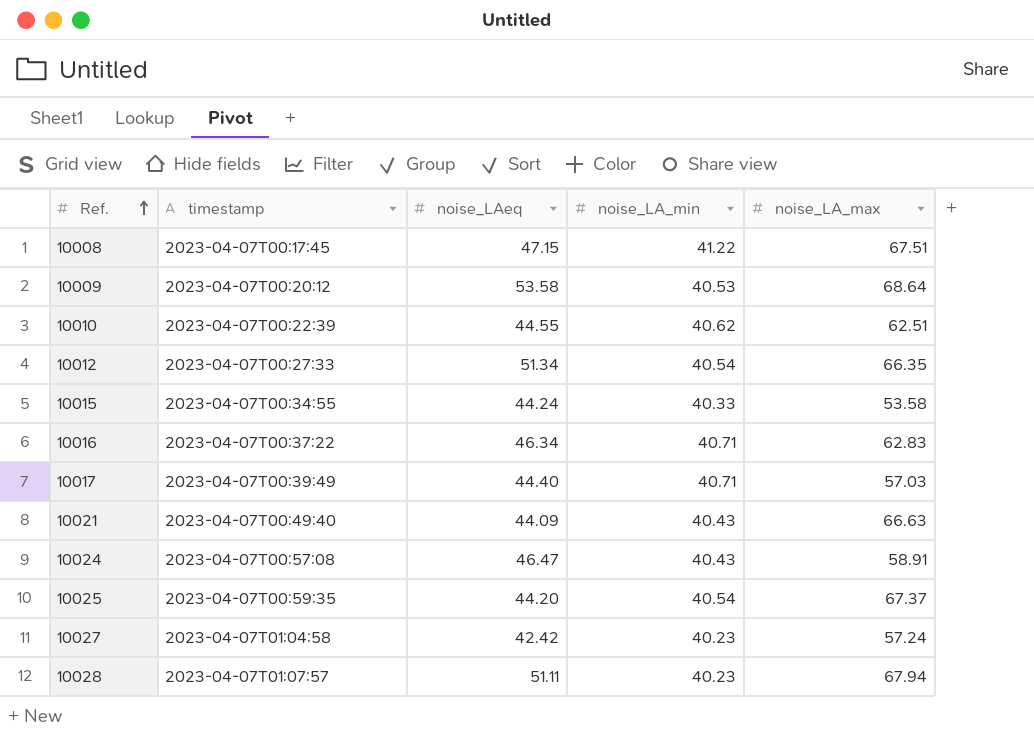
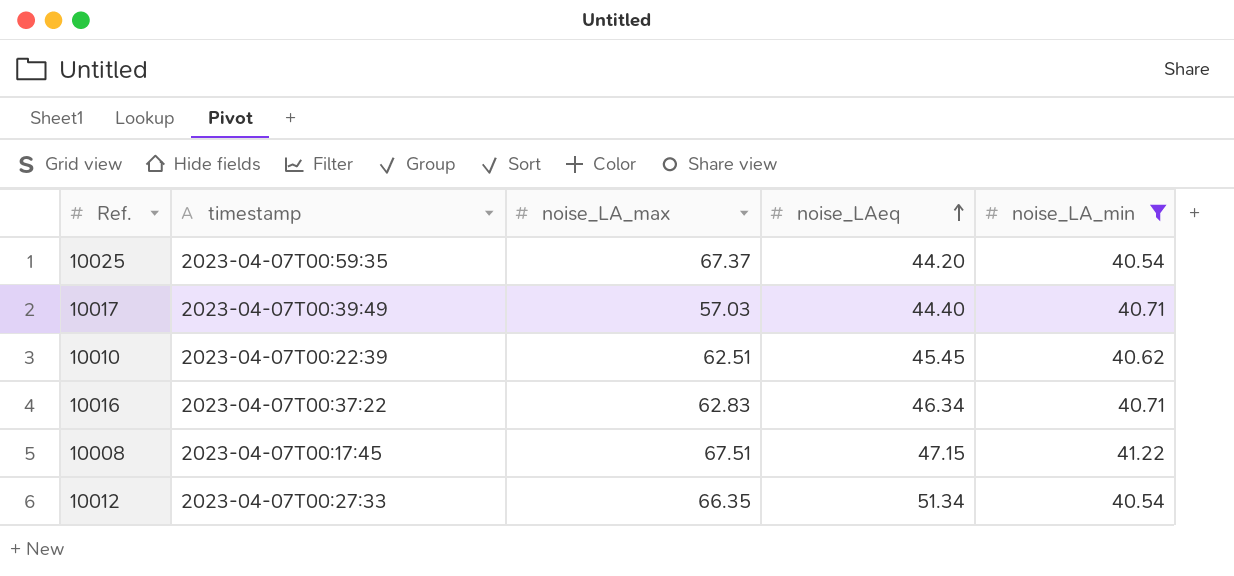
filter: none -> noise_LA_min >= 40.54
row order: Ref. ascending -> noise_LAeq ascending
column noise_LA_max | position: 5 -> 3
10010 | noise_LAeq: 44.55 -> 45.45

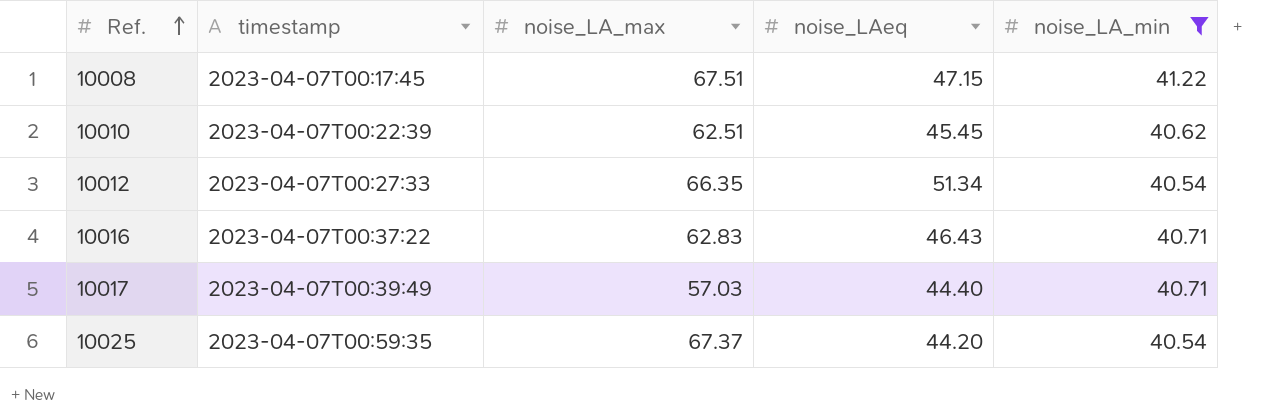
row order: noise_LAeq ascending -> Ref. ascending
10016 | noise_LAeq: 46.34 -> 46.43

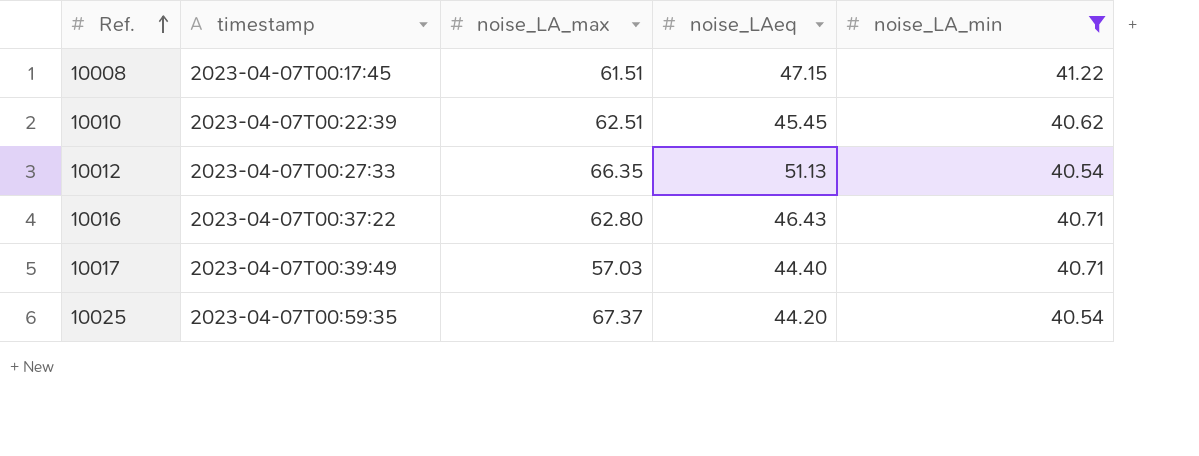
10008 | noise_LA_max: 67.51 -> 61.51
10012 | noise_LAeq: 51.34 -> 51.13
10016 | noise_LA_max: 62.83 -> 62.80

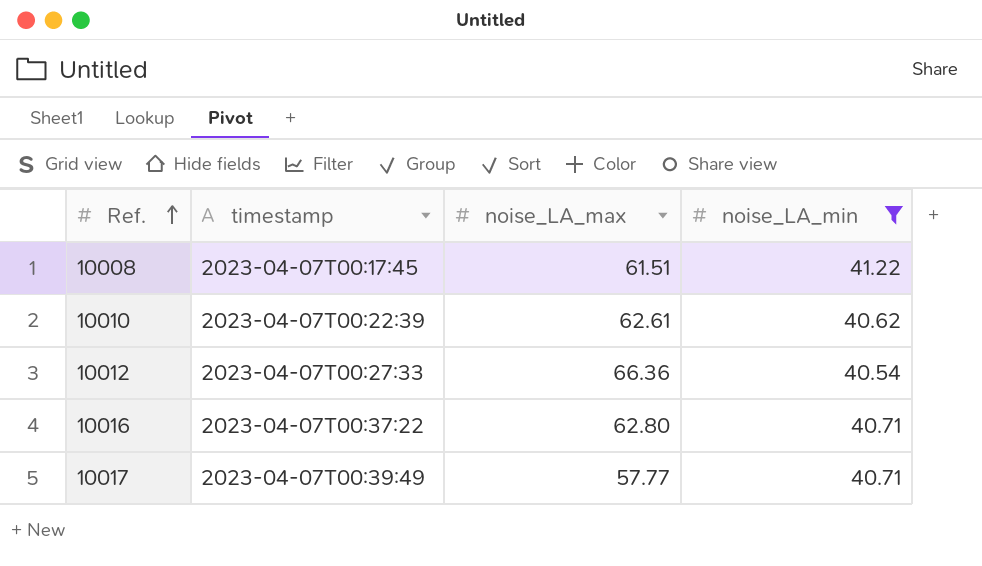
column noise_LAeq | position: 4 -> none
row 10025: 2023-04-07T00:59:35 | 67.37 | 44.20 | 40.54 -> none
10010 | noise_LA_max: 62.51 -> 62.61
10012 | noise_LA_max: 66.35 -> 66.36
10017 | noise_LA_max: 57.03 -> 57.77

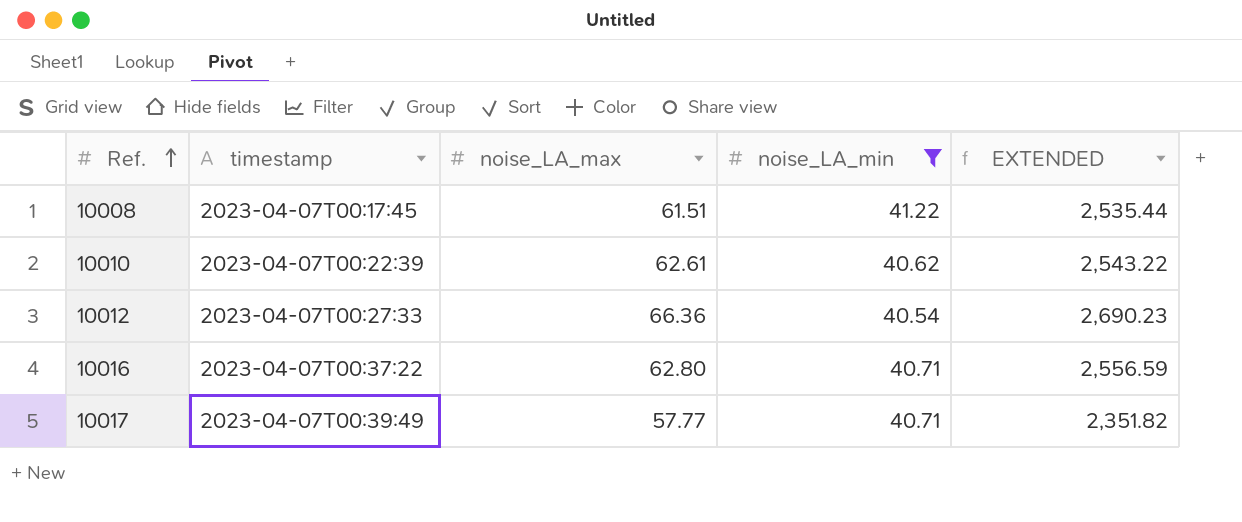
column EXTENDED | formula: none -> [noise_LA_max] * [noise_LA_min]

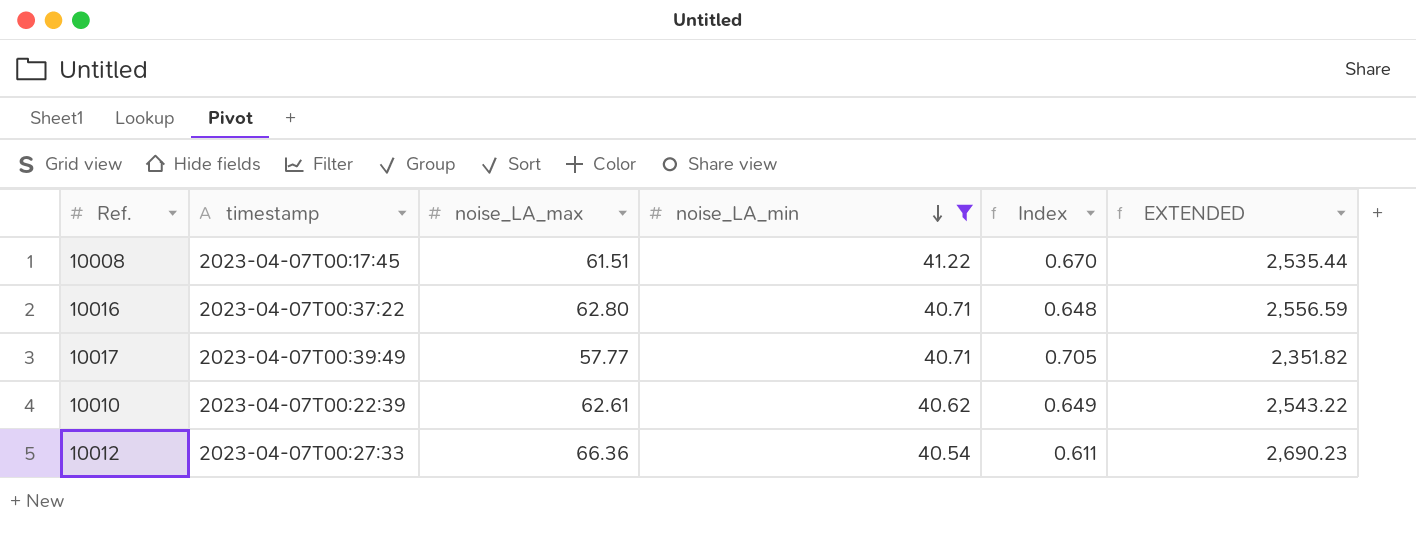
row order: Ref. ascending -> noise_LA_min descending
column Index | formula: none -> [noise_LA_min] / [noise_LA_max]

